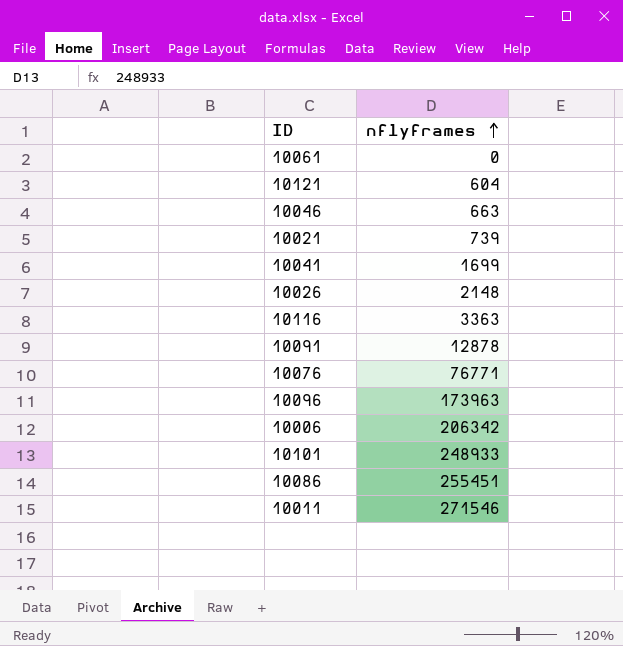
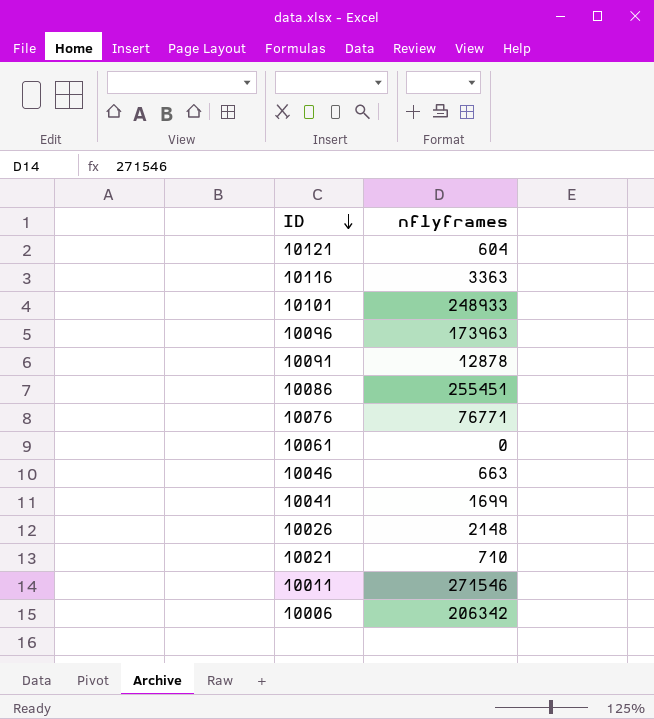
row order: nflyframes ascending -> ID descending
10021 | nflyframes: 739 -> 710

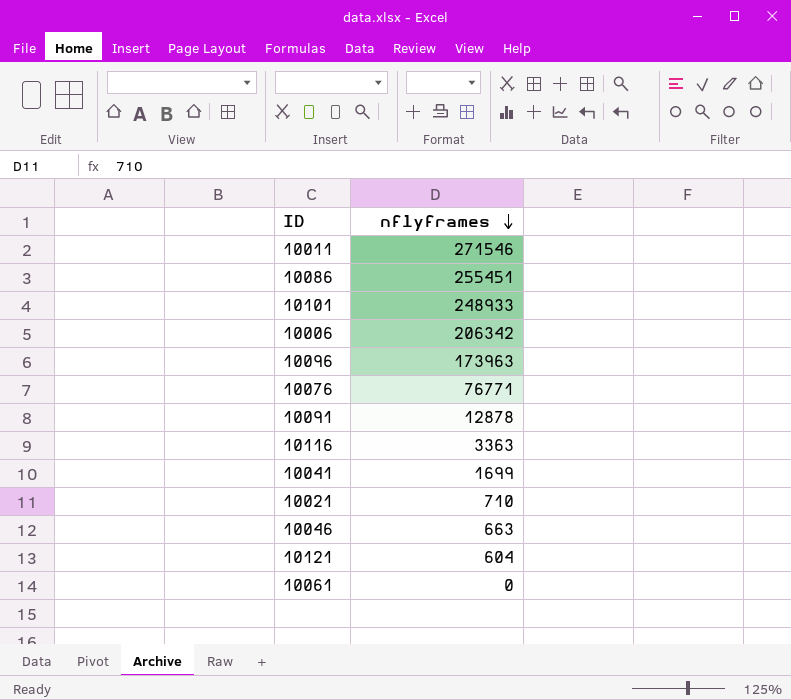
row order: ID descending -> nflyframes descending
row 10026: 2148 -> none

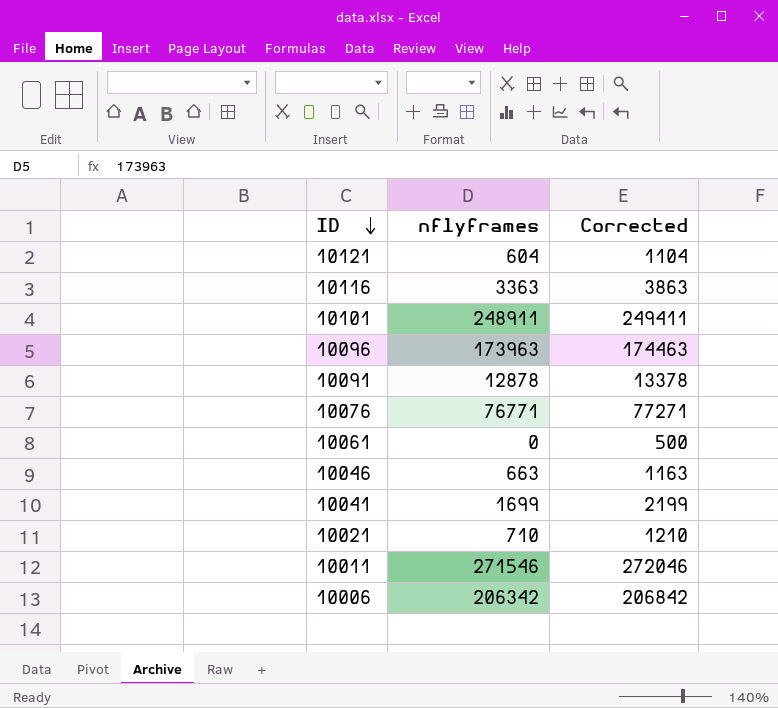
row order: nflyframes descending -> ID descending
column Corrected | formula: none -> [nflyframes] + 500
row 10086: 255451 -> none
10101 | nflyframes: 248933 -> 248911

